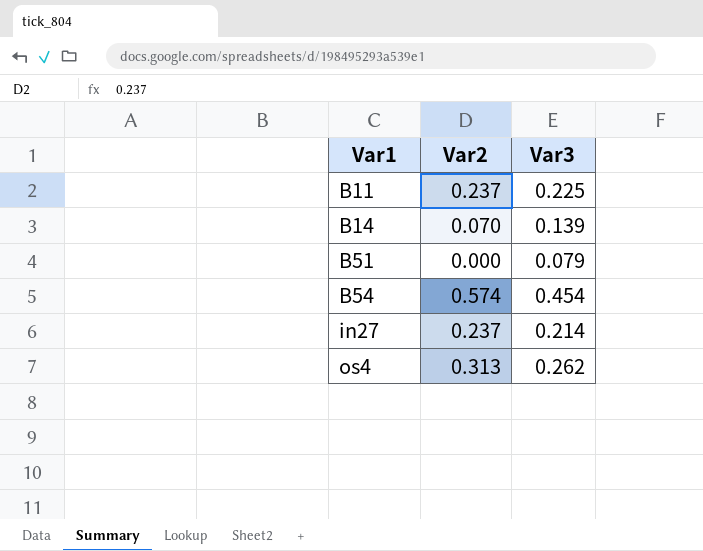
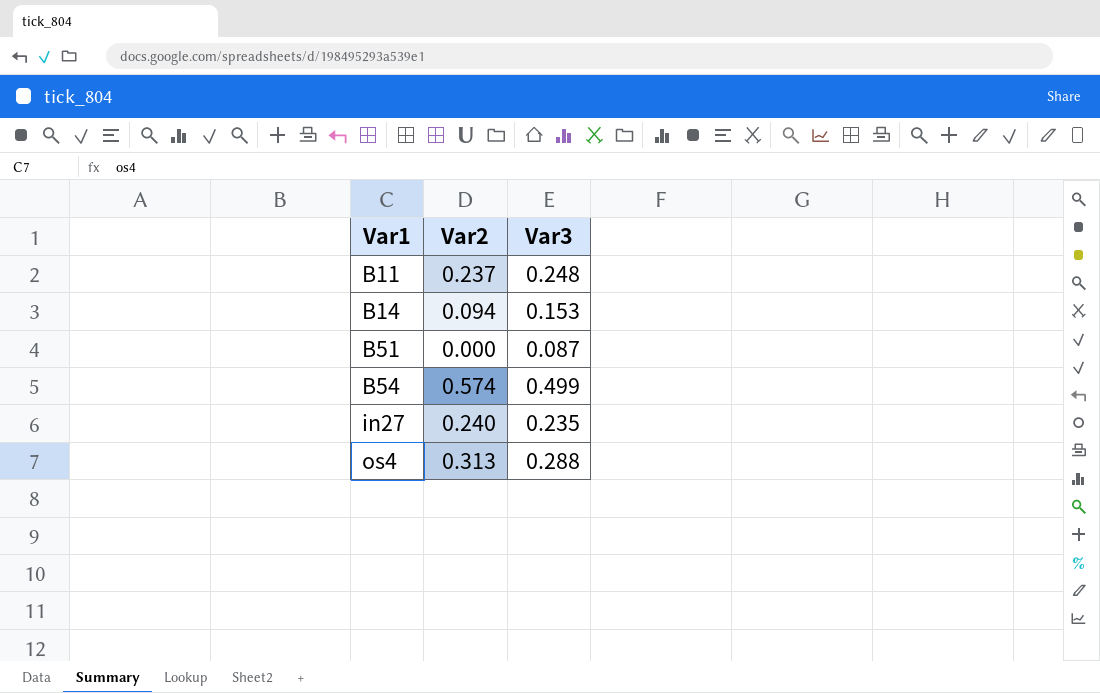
B11 | Var3: 0.225 -> 0.248
B14 | Var2: 0.070 -> 0.094
B14 | Var3: 0.139 -> 0.153
B51 | Var3: 0.079 -> 0.087
B54 | Var3: 0.454 -> 0.499
in27 | Var2: 0.237 -> 0.240
in27 | Var3: 0.214 -> 0.235
os4 | Var3: 0.262 -> 0.288

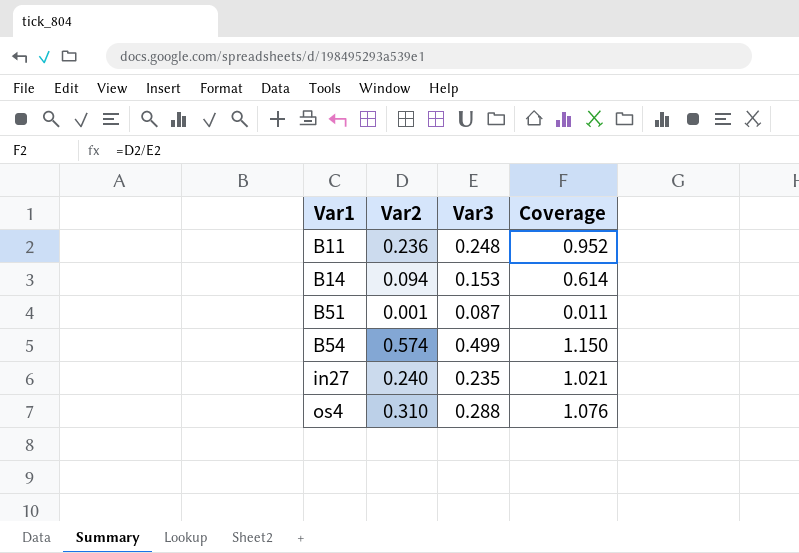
column Coverage | formula: none -> [Var2] / [Var3]
B11 | Var2: 0.237 -> 0.236
B51 | Var2: 0.000 -> 0.001
os4 | Var2: 0.313 -> 0.310

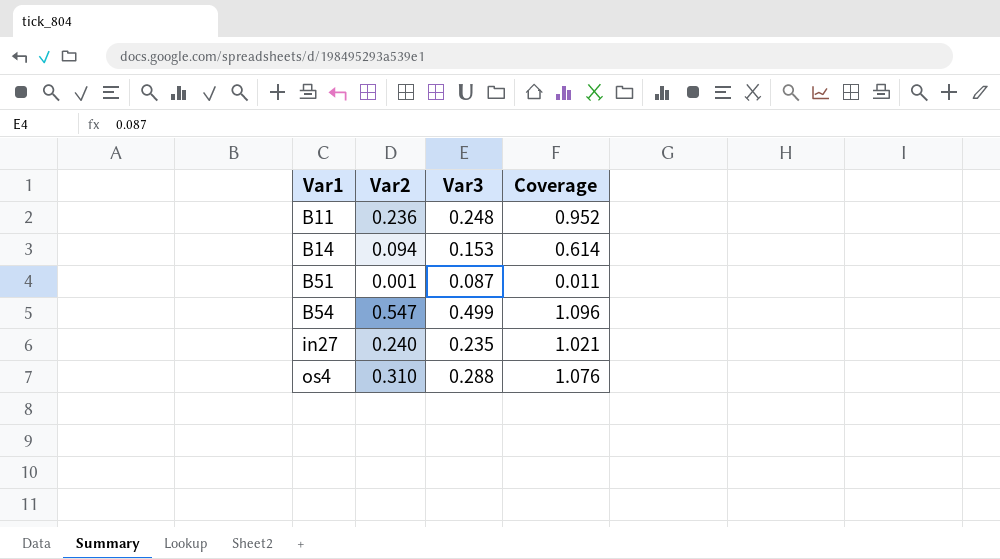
B54 | Var2: 0.574 -> 0.547
B54 | Coverage: 1.150 -> 1.096

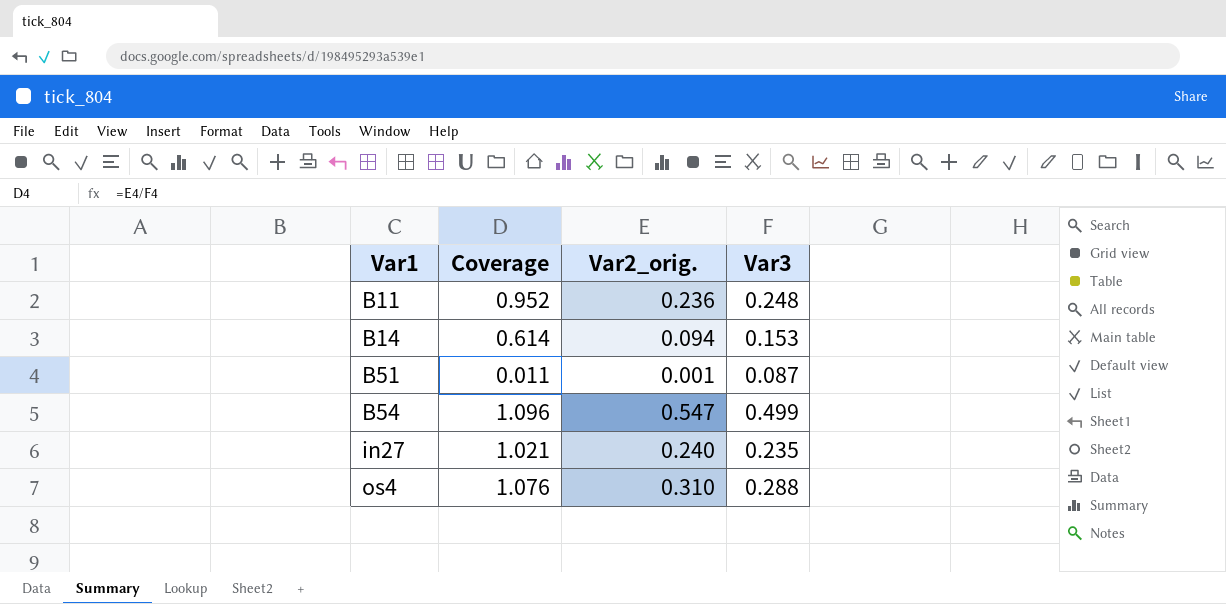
column Coverage | position: 4 -> 2
column name: Var2 -> Var2_orig.

